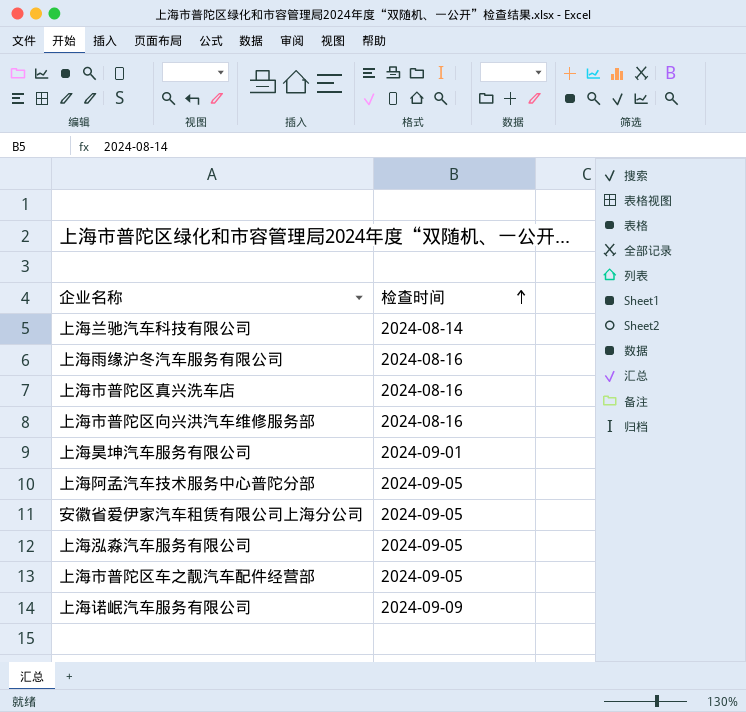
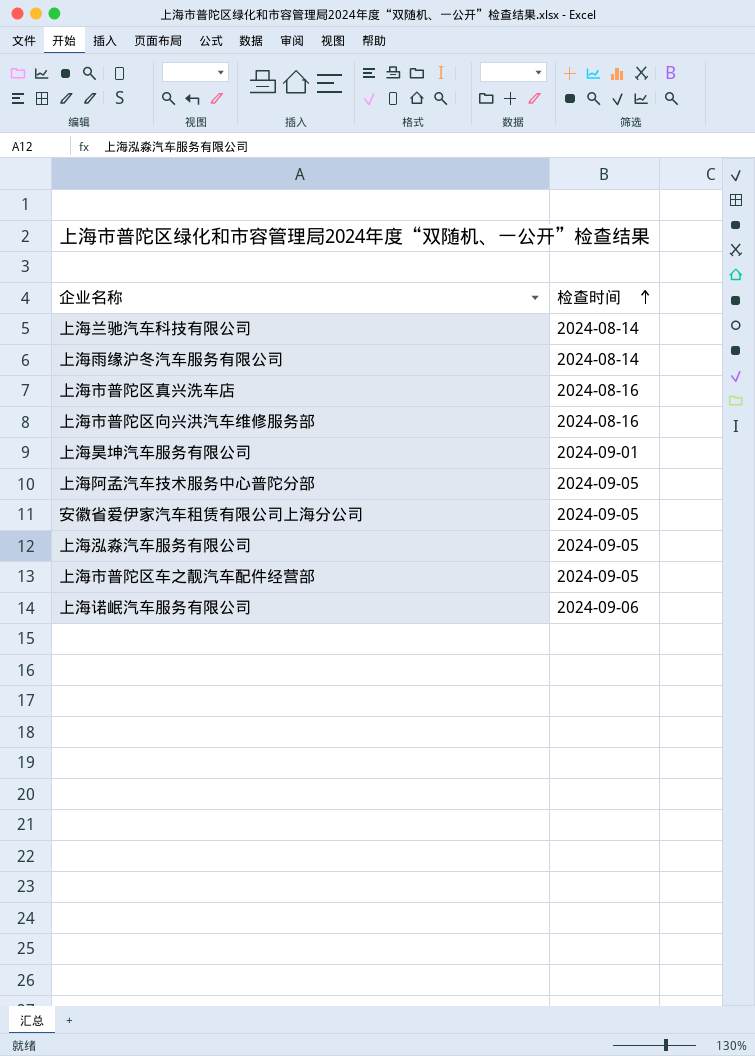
上海雨缘沪冬汽车服务有限公司 | 检查时间: 2024-08-16 -> 2024-08-14
上海诺岷汽车服务有限公司 | 检查时间: 2024-09-09 -> 2024-09-06

